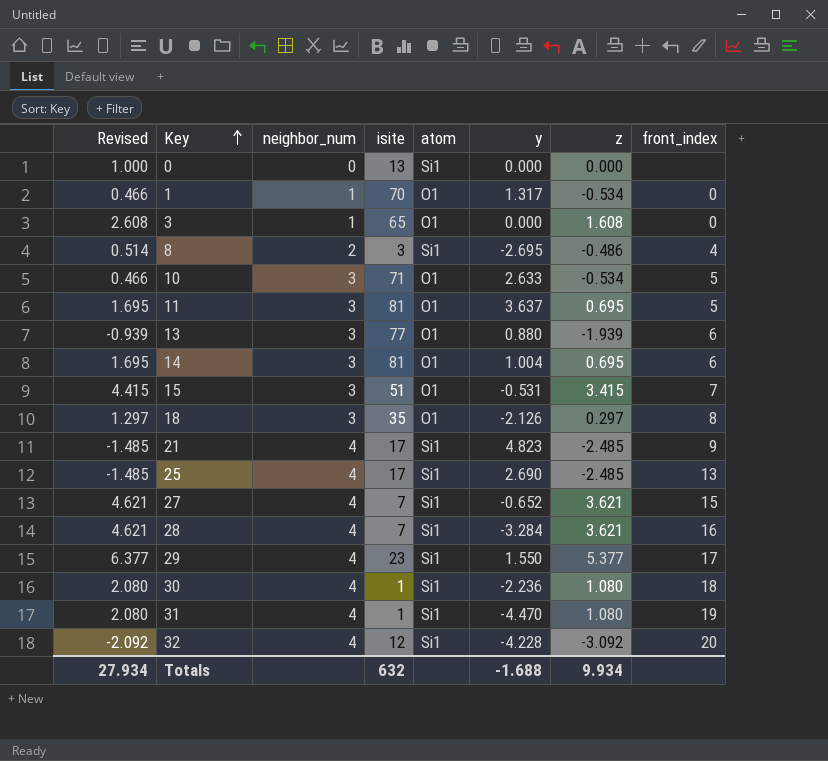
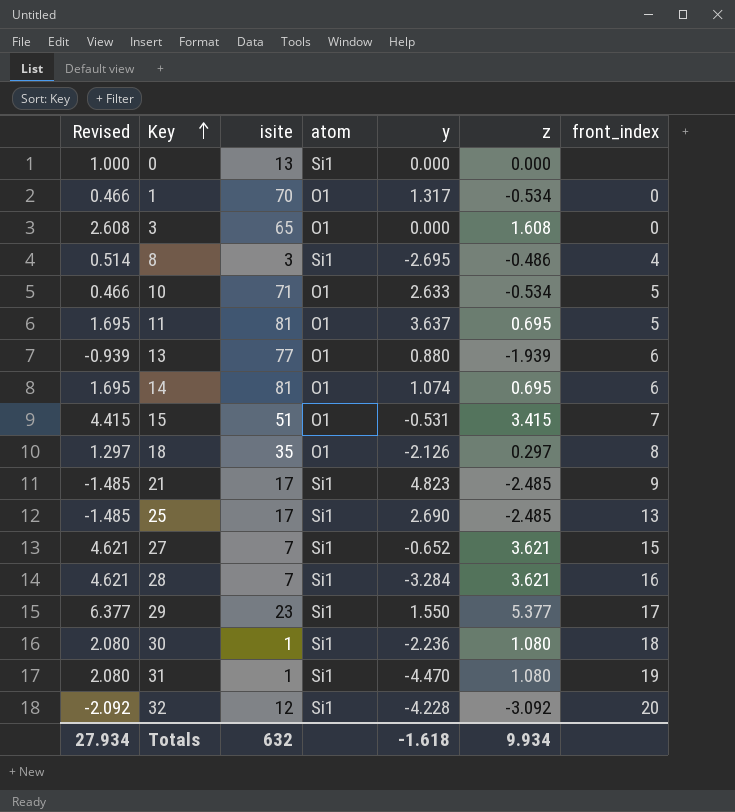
column neighbor_num | position: 3 -> none
14 | y: 1.004 -> 1.074
Totals | y: -1.688 -> -1.618

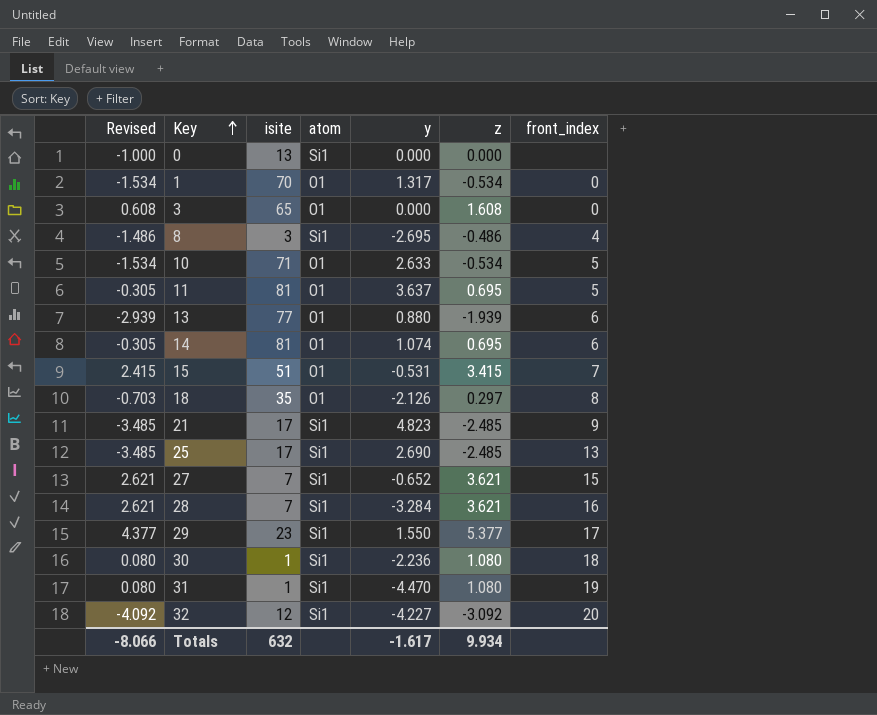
column Revised | formula: [z] + 1 -> [z] - 1
32 | y: -4.228 -> -4.227
Totals | Revised: 27.934 -> -8.066
Totals | y: -1.618 -> -1.617

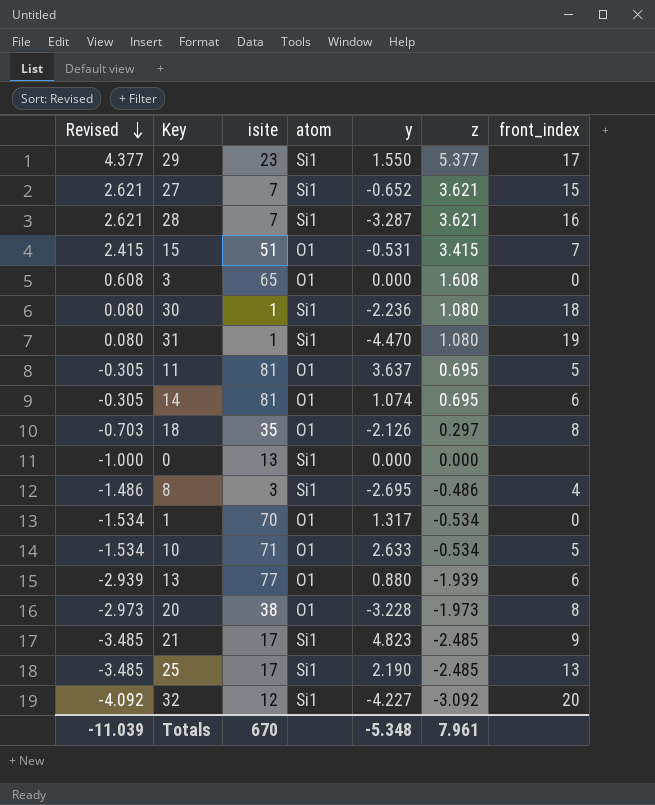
row order: Key ascending -> Revised descending
28 | y: -3.284 -> -3.287
row 20: none -> -2.973 | 38 | O1 | -3.228 | -1.973 | 8
25 | y: 2.690 -> 2.190
Totals | Revised: -8.066 -> -11.039
Totals | isite: 632 -> 670
Totals | y: -1.617 -> -5.348
Totals | z: 9.934 -> 7.961

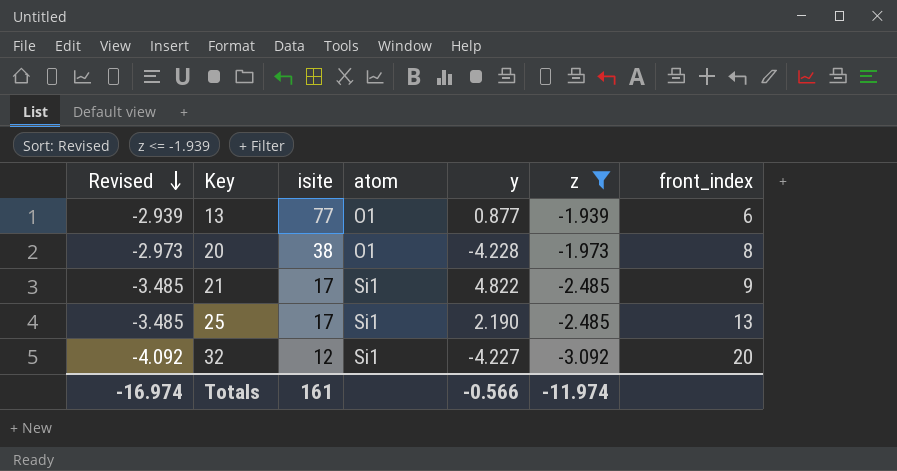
filter: none -> z <= -1.939
13 | y: 0.880 -> 0.877
20 | y: -3.228 -> -4.228
21 | y: 4.823 -> 4.822
Totals | Revised: -11.039 -> -16.974
Totals | isite: 670 -> 161
Totals | y: -5.348 -> -0.566
Totals | z: 7.961 -> -11.974

